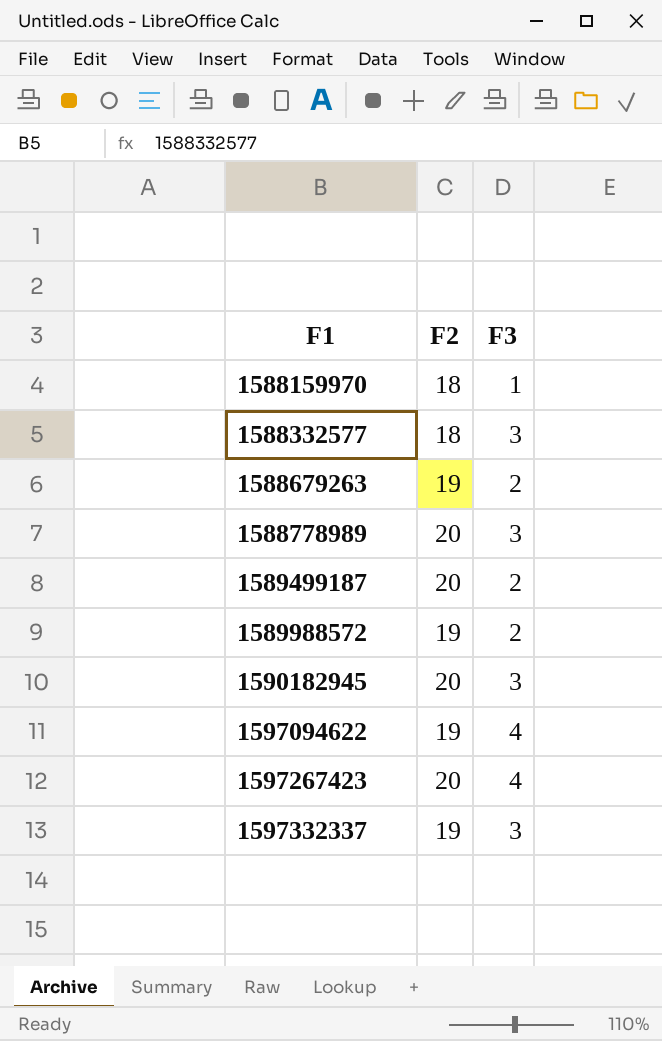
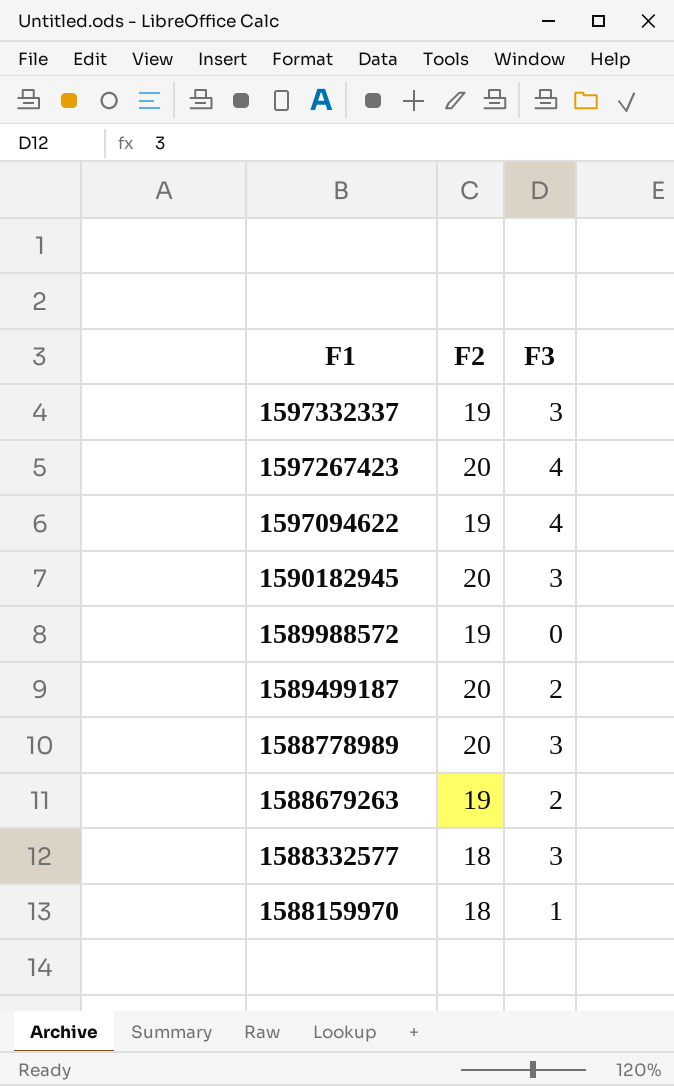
row order: F1 ascending -> F1 descending
1589988572 | F3: 2 -> 0

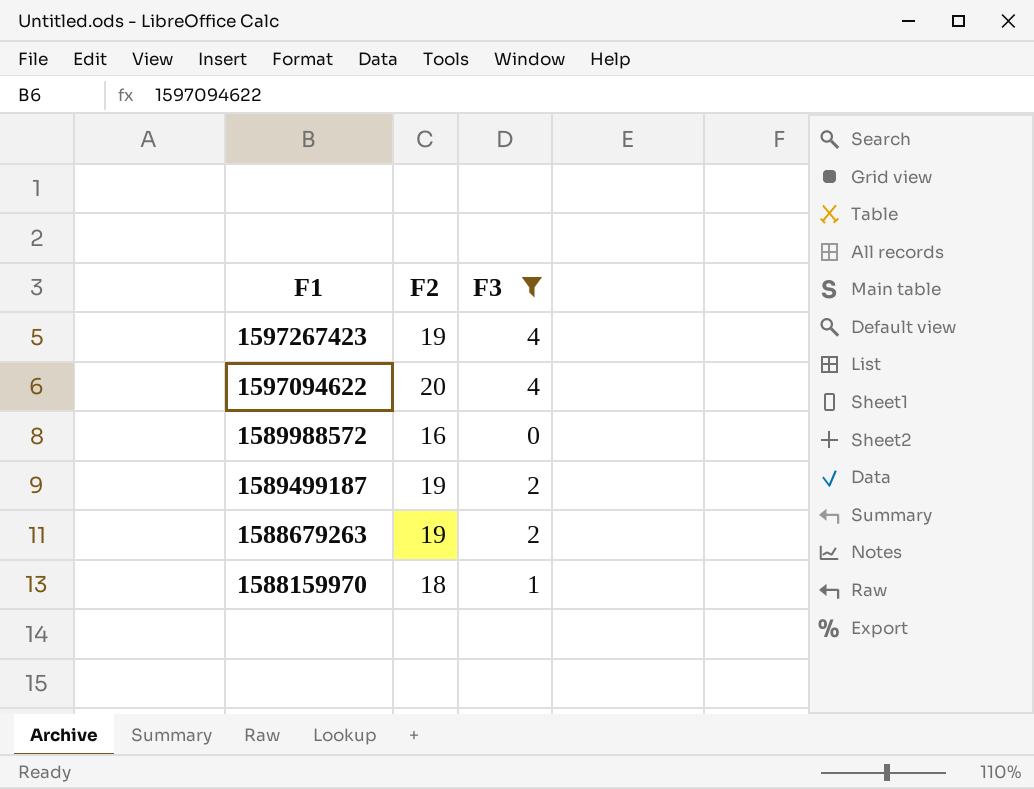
filter: none -> F3 != 3
1597267423 | F2: 20 -> 19
1597094622 | F2: 19 -> 20
1589988572 | F2: 19 -> 16
1589499187 | F2: 20 -> 19

